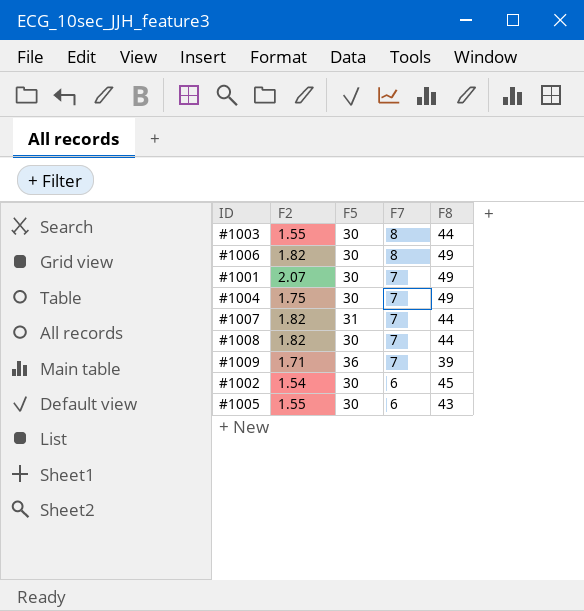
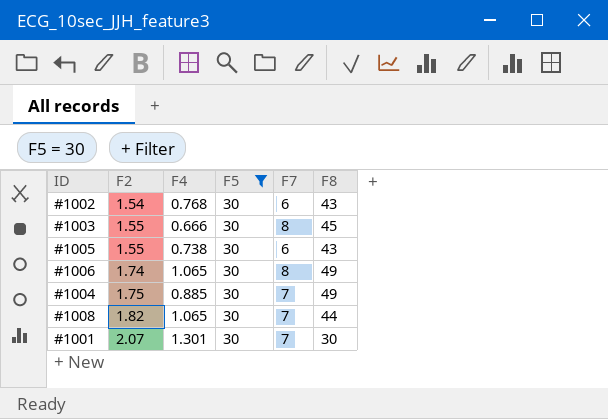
filter: none -> F5 = 30
row order: F7 descending -> F2 ascending
column F4 | position: none -> 3
#1002 | F8: 45 -> 43
#1003 | F8: 44 -> 45
#1006 | F2: 1.82 -> 1.74
#1001 | F8: 49 -> 30

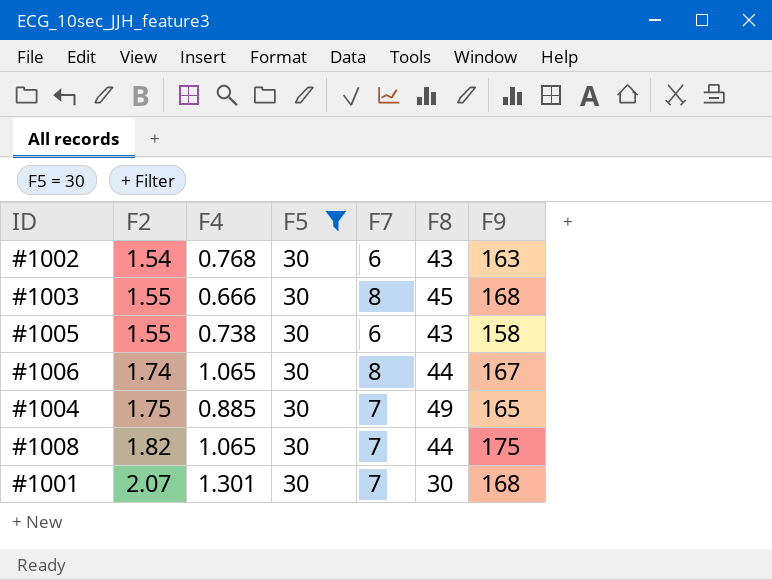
column F9 | position: none -> 7
#1006 | F8: 49 -> 44

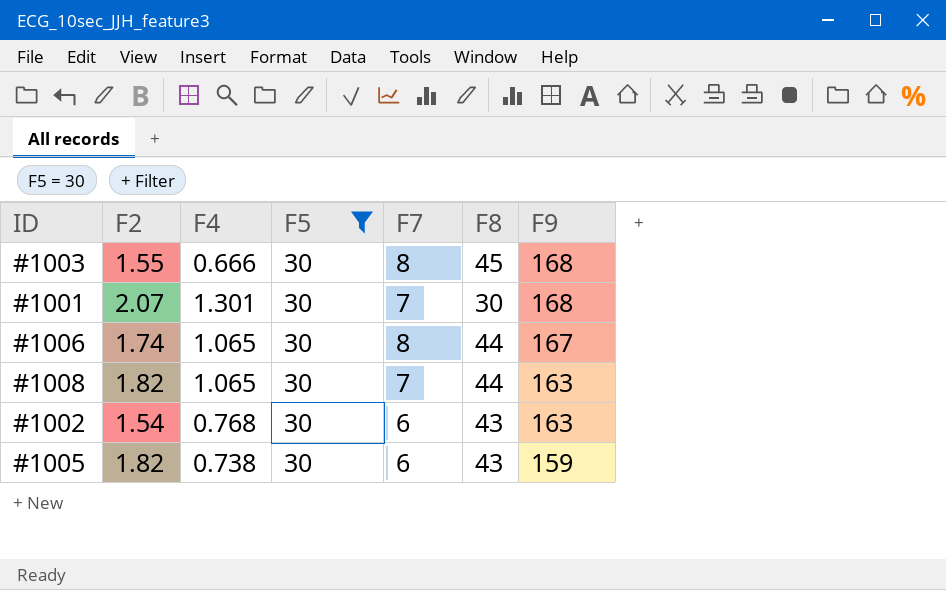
row order: F2 ascending -> F9 descending
row #1004: 1.75 | 0.885 | 30 | 7 | 49 | 165 -> none
#1008 | F9: 175 -> 163
#1005 | F2: 1.55 -> 1.82
#1005 | F9: 158 -> 159

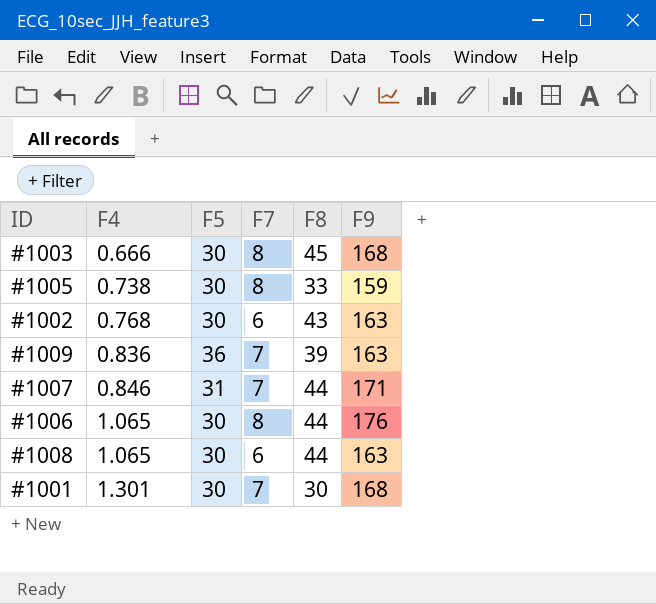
filter: F5 = 30 -> none
row order: F9 descending -> F4 ascending
column F2 | position: 2 -> none
#1005 | F7: 6 -> 8
#1005 | F8: 43 -> 33
#1006 | F9: 167 -> 176
#1008 | F7: 7 -> 6

